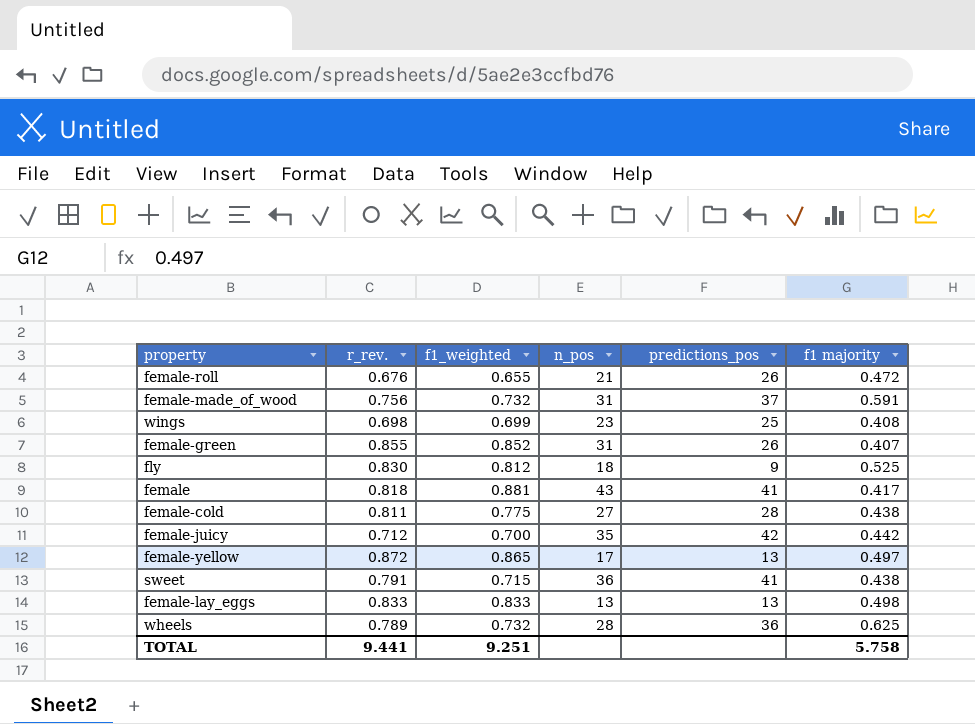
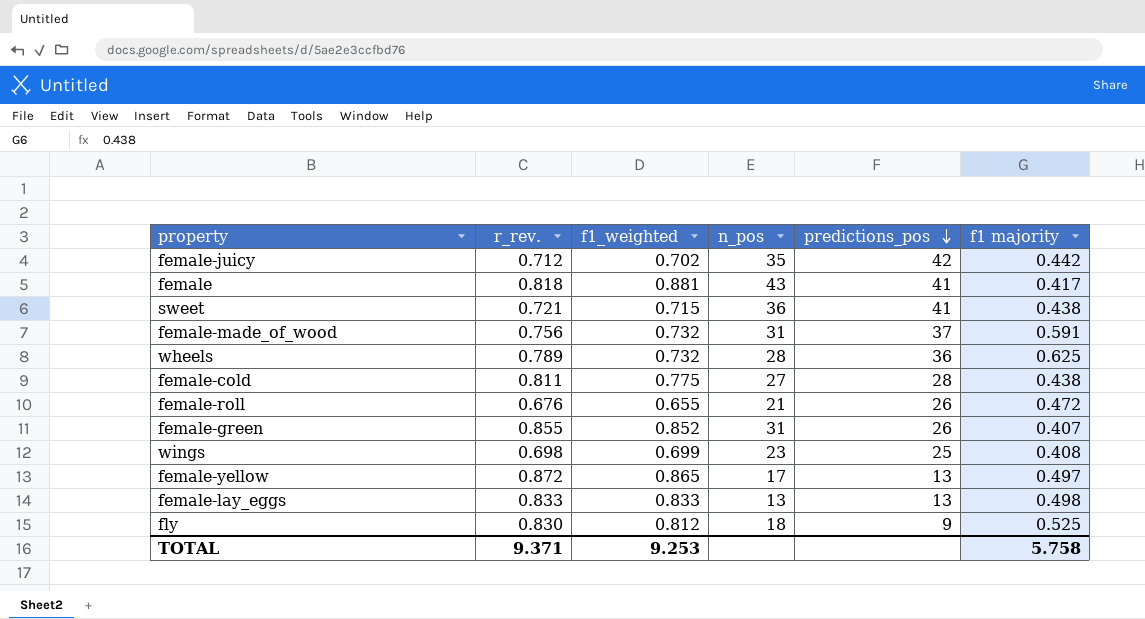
row order: none -> predictions_pos descending
female-juicy | f1_weighted: 0.700 -> 0.702
sweet | r_rev.: 0.791 -> 0.721
TOTAL | r_rev.: 9.441 -> 9.371
TOTAL | f1_weighted: 9.251 -> 9.253

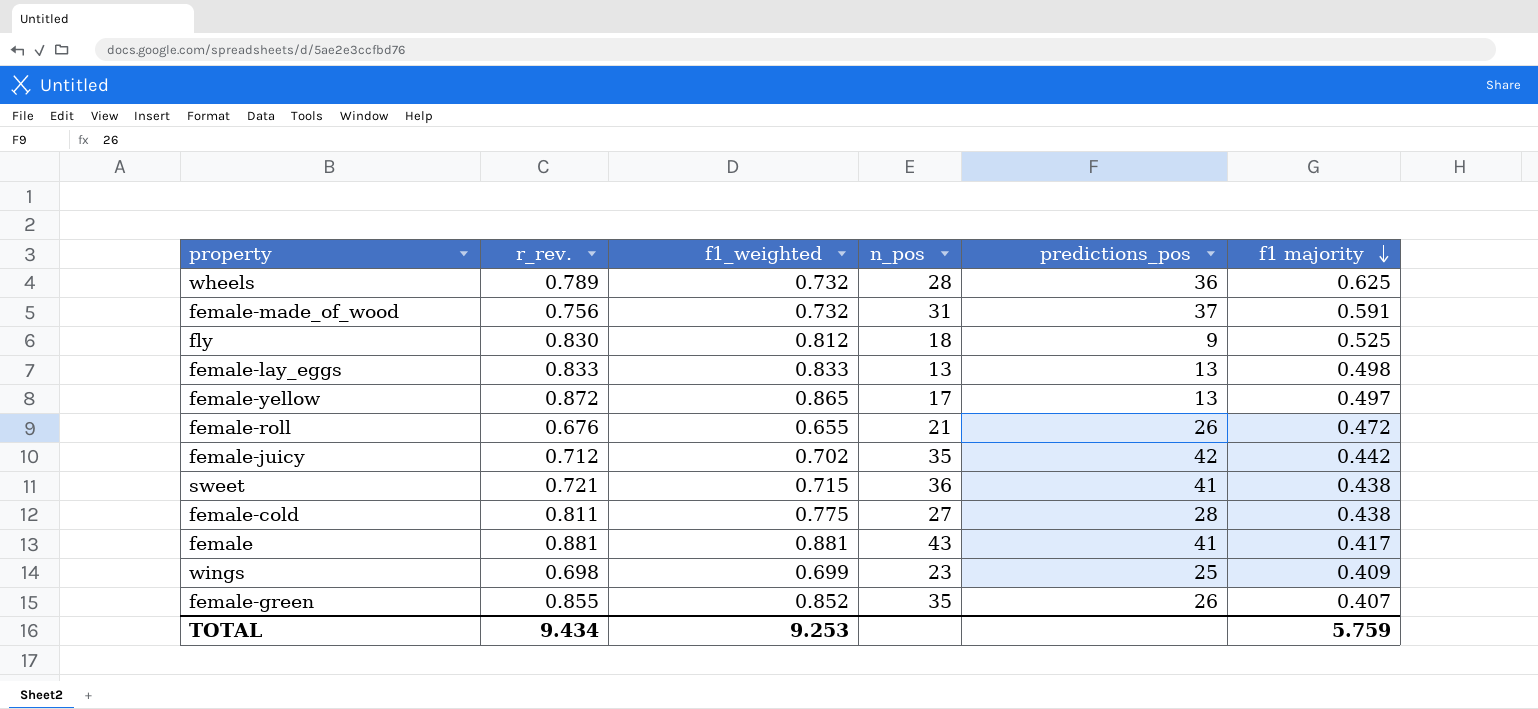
row order: predictions_pos descending -> f1 majority descending
female | r_rev.: 0.818 -> 0.881
wings | f1 majority: 0.408 -> 0.409
female-green | n_pos: 31 -> 35
TOTAL | r_rev.: 9.371 -> 9.434
TOTAL | f1 majority: 5.758 -> 5.759

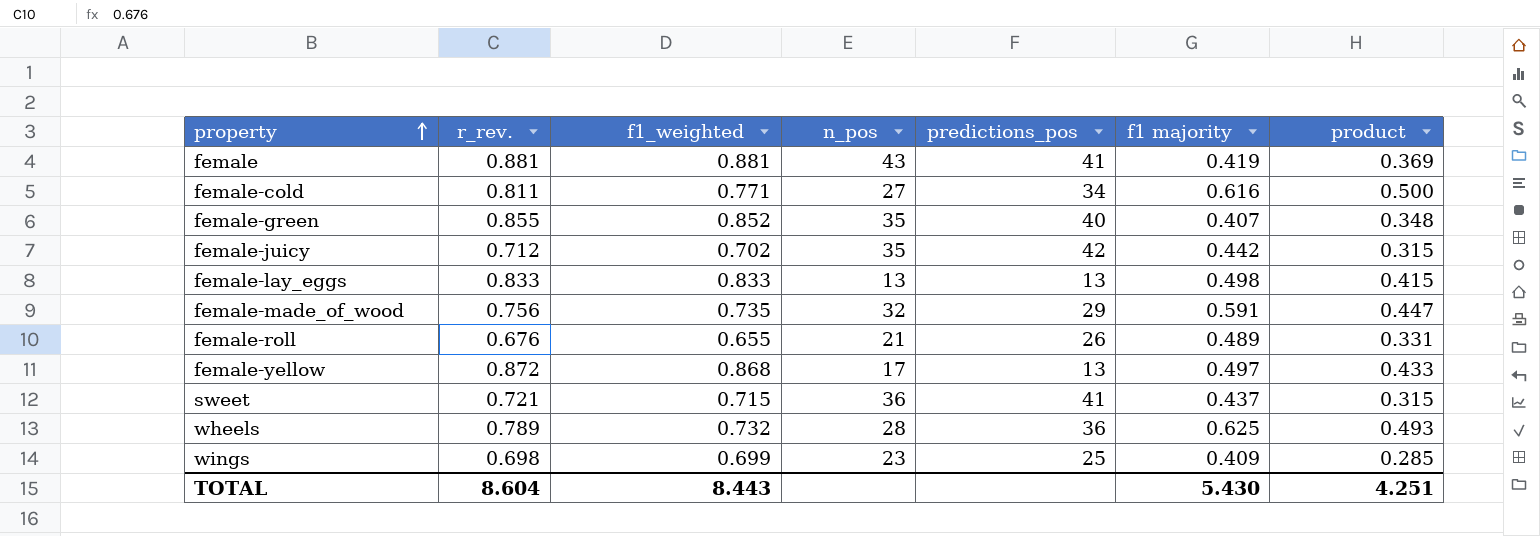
row order: f1 majority descending -> property ascending
column product | formula: none -> [r_rev.] * [f1 majority]
row fly: 0.830 | 0.812 | 18 | 9 | 0.525 -> none
female | f1 majority: 0.417 -> 0.419
female-cold | f1_weighted: 0.775 -> 0.771
female-cold | predictions_pos: 28 -> 34
female-cold | f1 majority: 0.438 -> 0.616
female-green | predictions_pos: 26 -> 40
female-made_of_wood | f1_weighted: 0.732 -> 0.735
female-made_of_wood | n_pos: 31 -> 32
female-made_of_wood | predictions_pos: 37 -> 29
female-roll | f1 majority: 0.472 -> 0.489
female-yellow | f1_weighted: 0.865 -> 0.868
sweet | f1 majority: 0.438 -> 0.437
TOTAL | r_rev.: 9.434 -> 8.604
TOTAL | f1_weighted: 9.253 -> 8.443
TOTAL | f1 majority: 5.759 -> 5.430

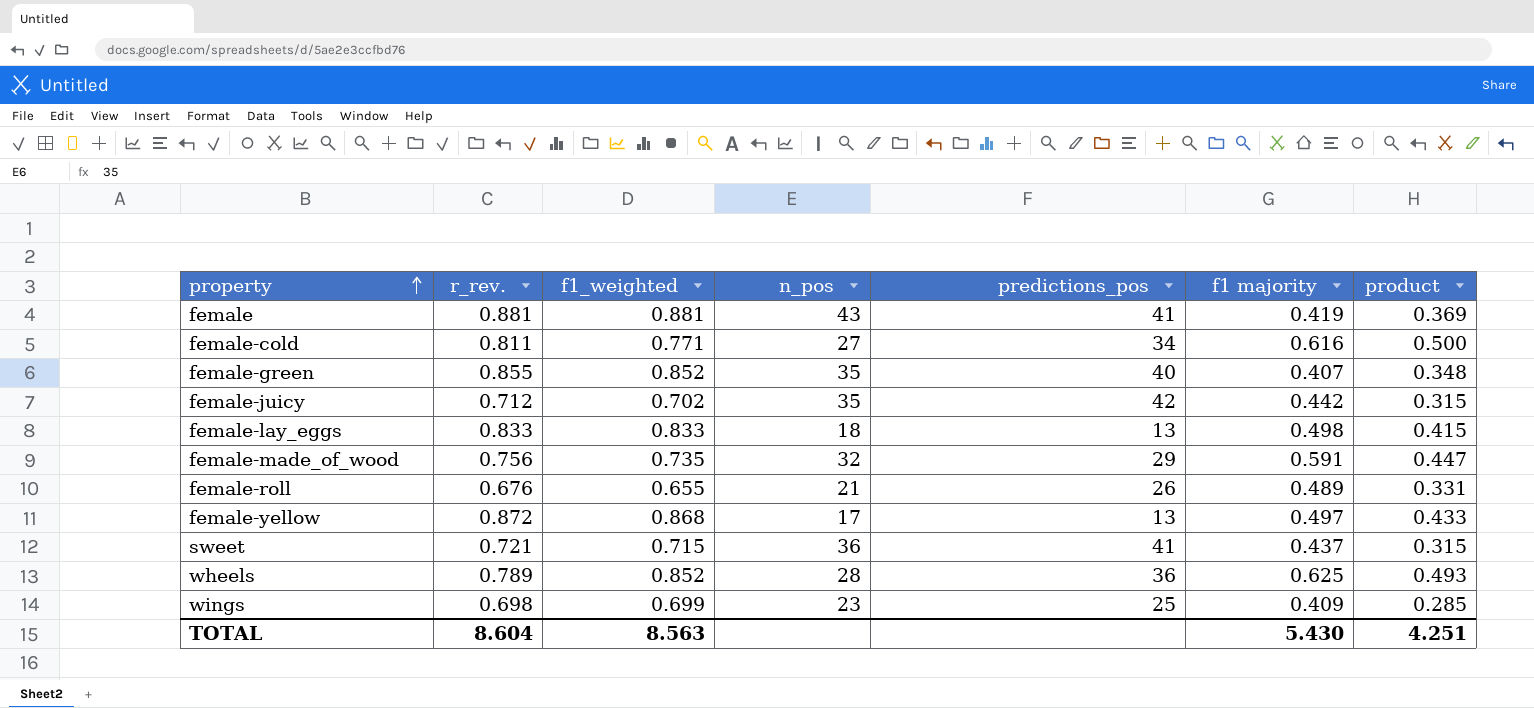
female-lay_eggs | n_pos: 13 -> 18
wheels | f1_weighted: 0.732 -> 0.852
TOTAL | f1_weighted: 8.443 -> 8.563

